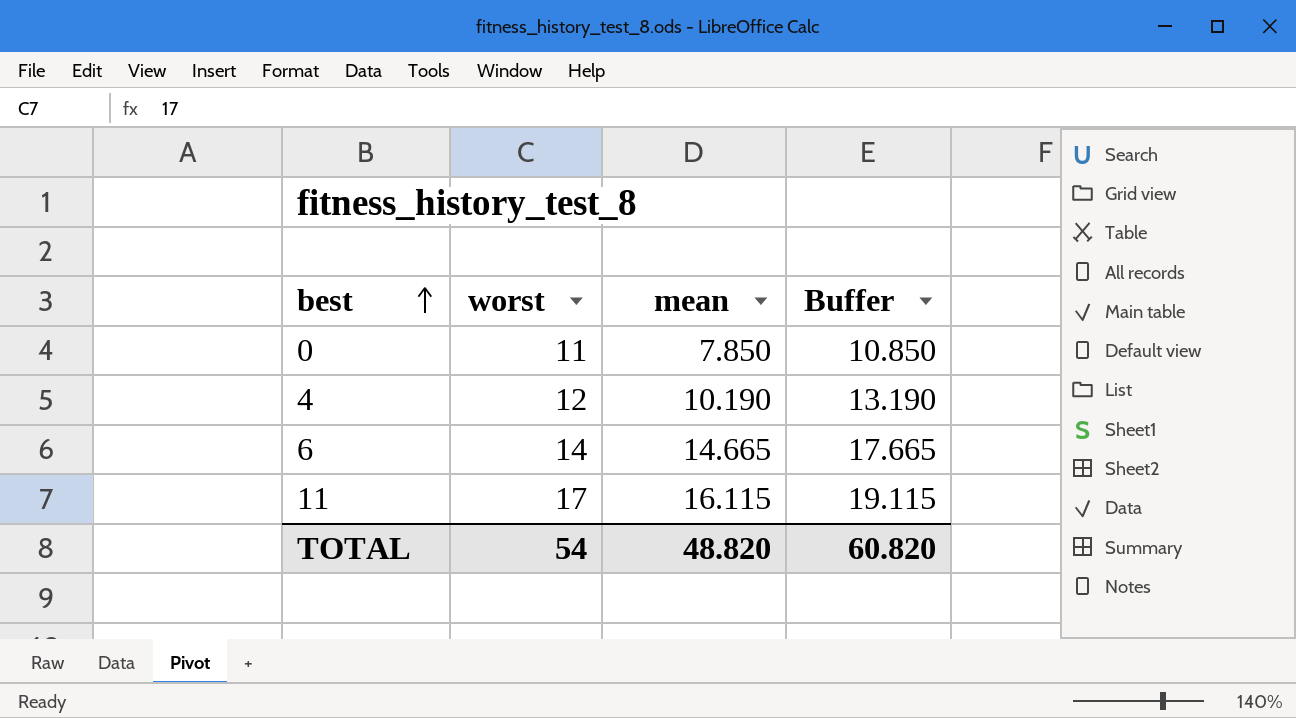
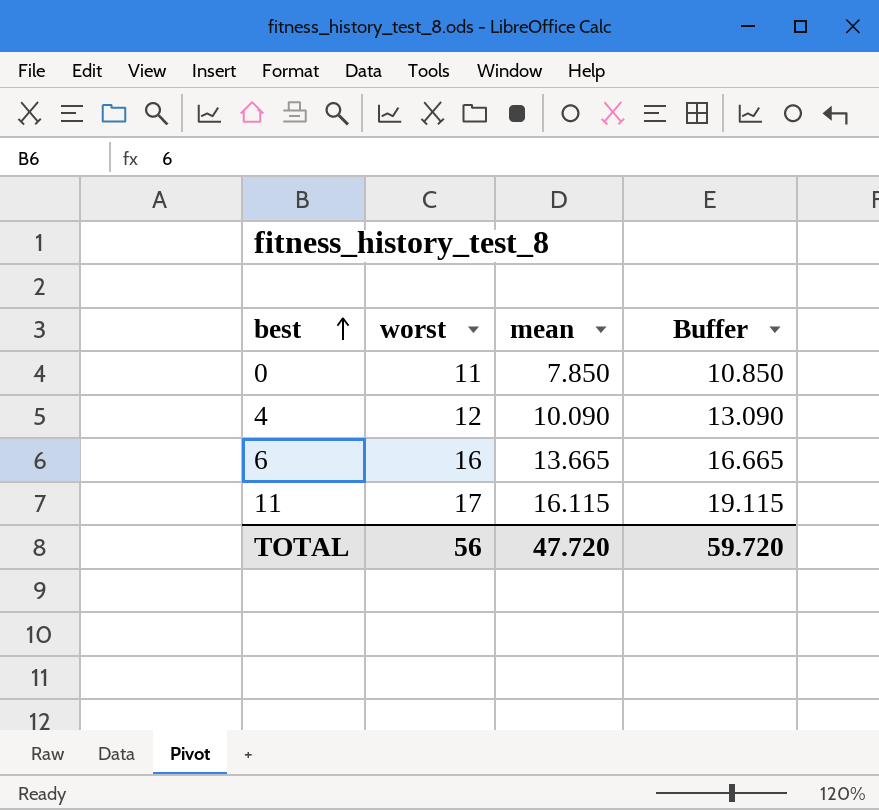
4 | mean: 10.190 -> 10.090
4 | Buffer: 13.190 -> 13.090
6 | worst: 14 -> 16
6 | mean: 14.665 -> 13.665
6 | Buffer: 17.665 -> 16.665
TOTAL | worst: 54 -> 56
TOTAL | mean: 48.820 -> 47.720
TOTAL | Buffer: 60.820 -> 59.720

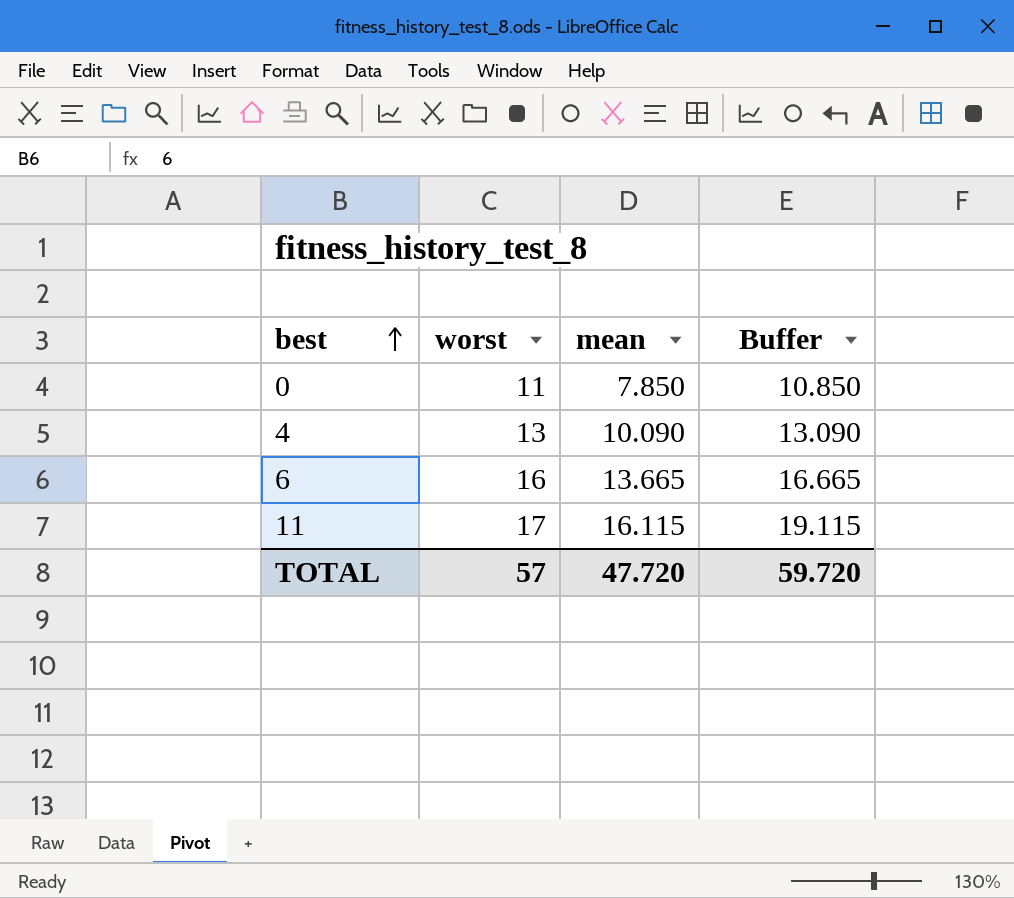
4 | worst: 12 -> 13
TOTAL | worst: 56 -> 57

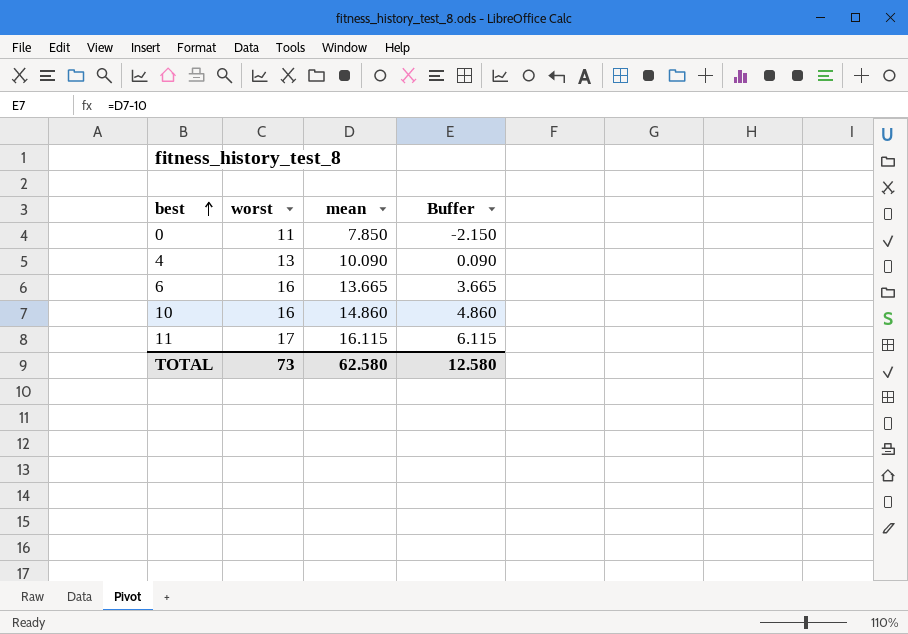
column Buffer | formula: [mean] + 3 -> [mean] - 10
row 10: none -> 16 | 14.860 | 4.860
TOTAL | worst: 57 -> 73
TOTAL | mean: 47.720 -> 62.580
TOTAL | Buffer: 59.720 -> 12.580

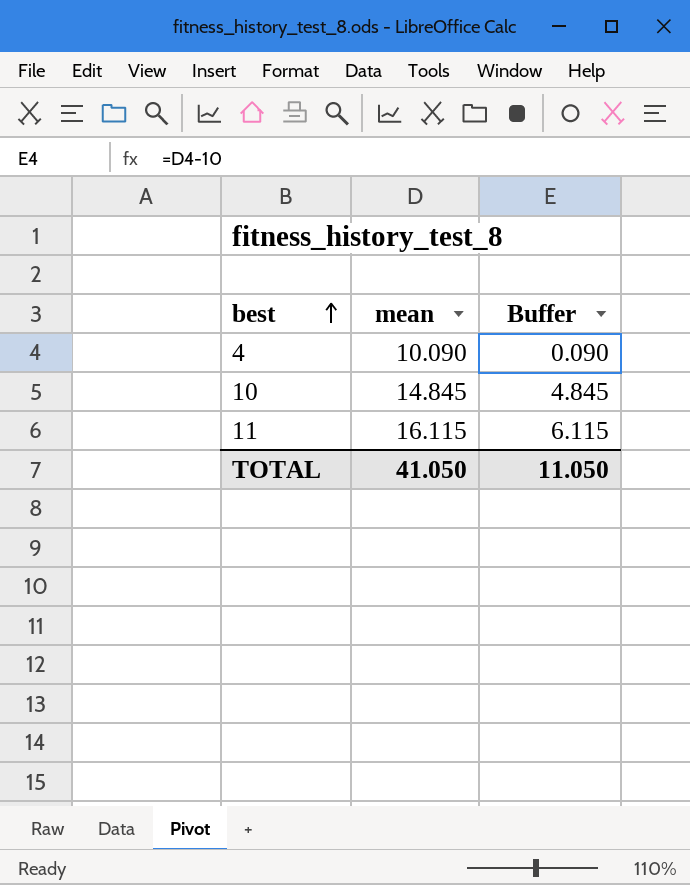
column worst | position: 2 -> none
row 0: 11 | 7.850 | -2.150 -> none
row 6: 16 | 13.665 | 3.665 -> none
10 | mean: 14.860 -> 14.845
10 | Buffer: 4.860 -> 4.845
TOTAL | mean: 62.580 -> 41.050
TOTAL | Buffer: 12.580 -> 11.050

